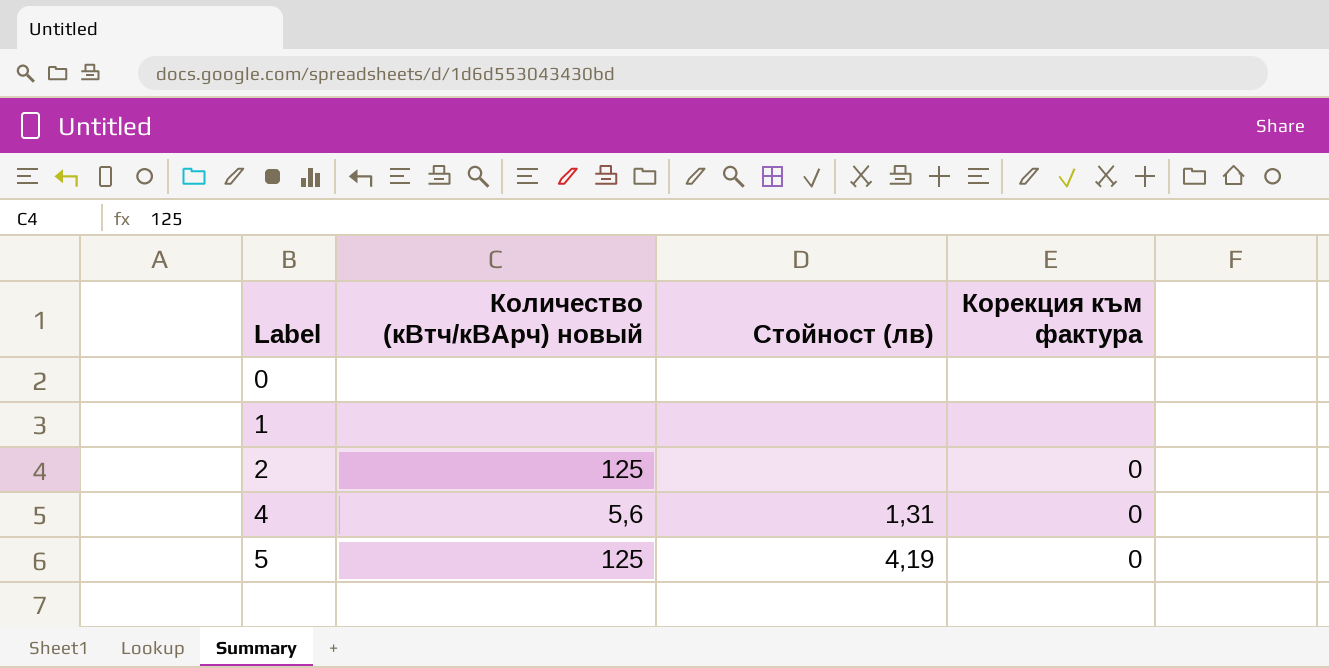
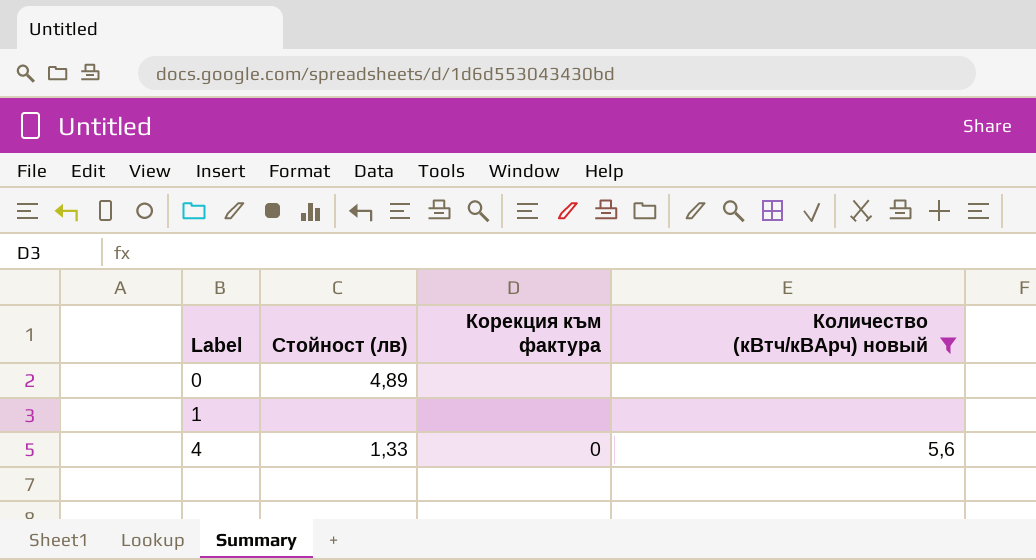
filter: none -> Количество (кВтч/кВАрч) новый != 125
column Количество (кВтч/кВАрч) новый | position: 2 -> 4
0 | Стойност (лв): none -> 4,89
4 | Стойност (лв): 1,31 -> 1,33

